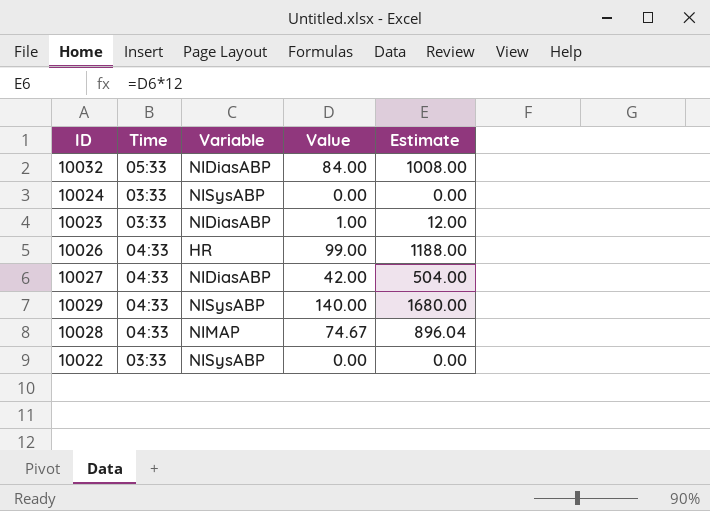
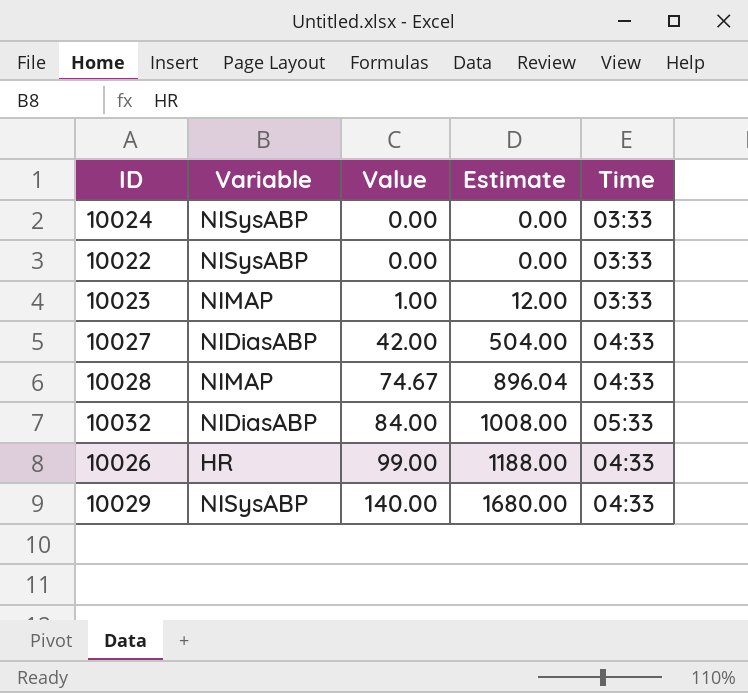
row order: none -> Value ascending
column Time | position: 2 -> 5
10023 | Variable: NIDiasABP -> NIMAP

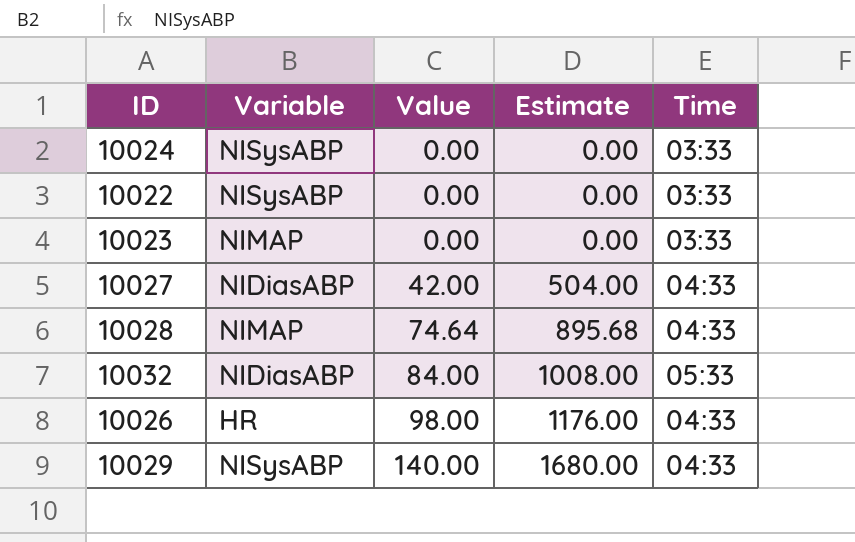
10023 | Value: 1.00 -> 0.00
10023 | Estimate: 12.00 -> 0.00
10028 | Value: 74.67 -> 74.64
10028 | Estimate: 896.04 -> 895.68
10026 | Value: 99.00 -> 98.00
10026 | Estimate: 1188.00 -> 1176.00

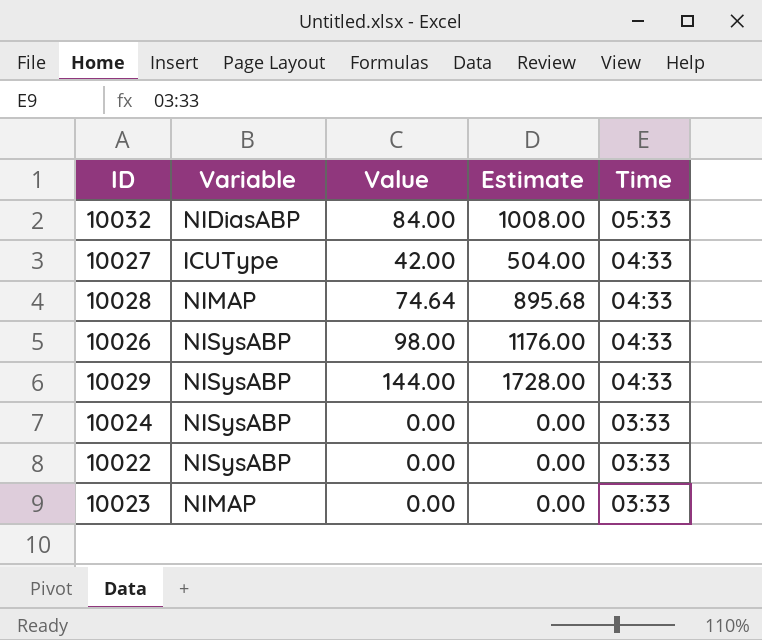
row order: Value ascending -> Time descending
10027 | Variable: NIDiasABP -> ICUType
10026 | Variable: HR -> NISysABP
10029 | Value: 140.00 -> 144.00
10029 | Estimate: 1680.00 -> 1728.00

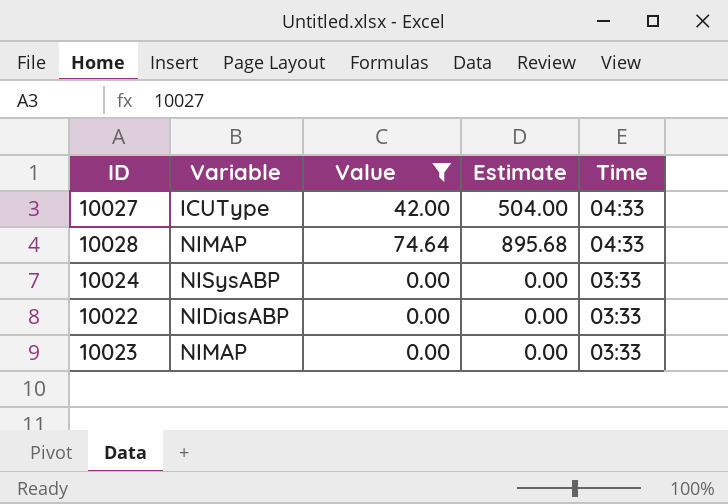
filter: none -> Value <= 74.64
10022 | Variable: NISysABP -> NIDiasABP

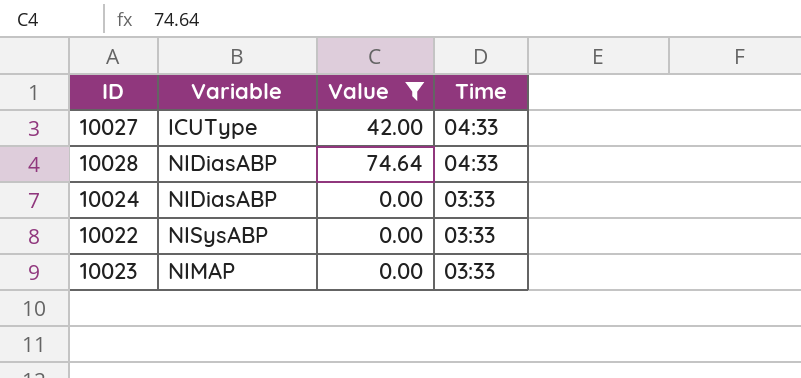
column Estimate | formula: [Value] * 12 -> none
10028 | Variable: NIMAP -> NIDiasABP
10024 | Variable: NISysABP -> NIDiasABP
10022 | Variable: NIDiasABP -> NISysABP

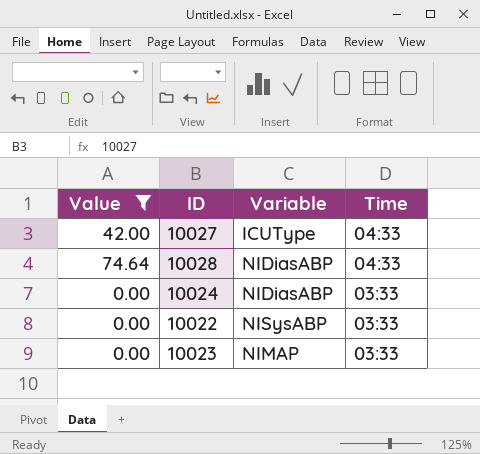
column Value | position: 3 -> 1

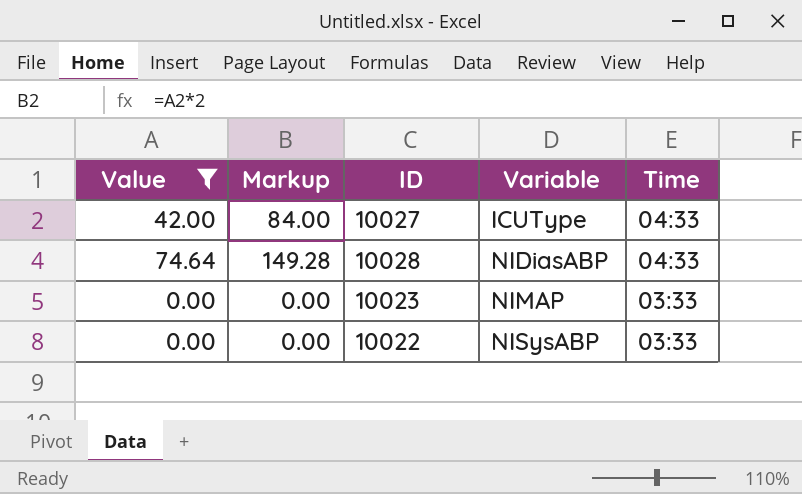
row order: Time descending -> Variable ascending
column Markup | formula: none -> [Value] * 2
row 10024: 0.00 | NIDiasABP | 03:33 -> none

